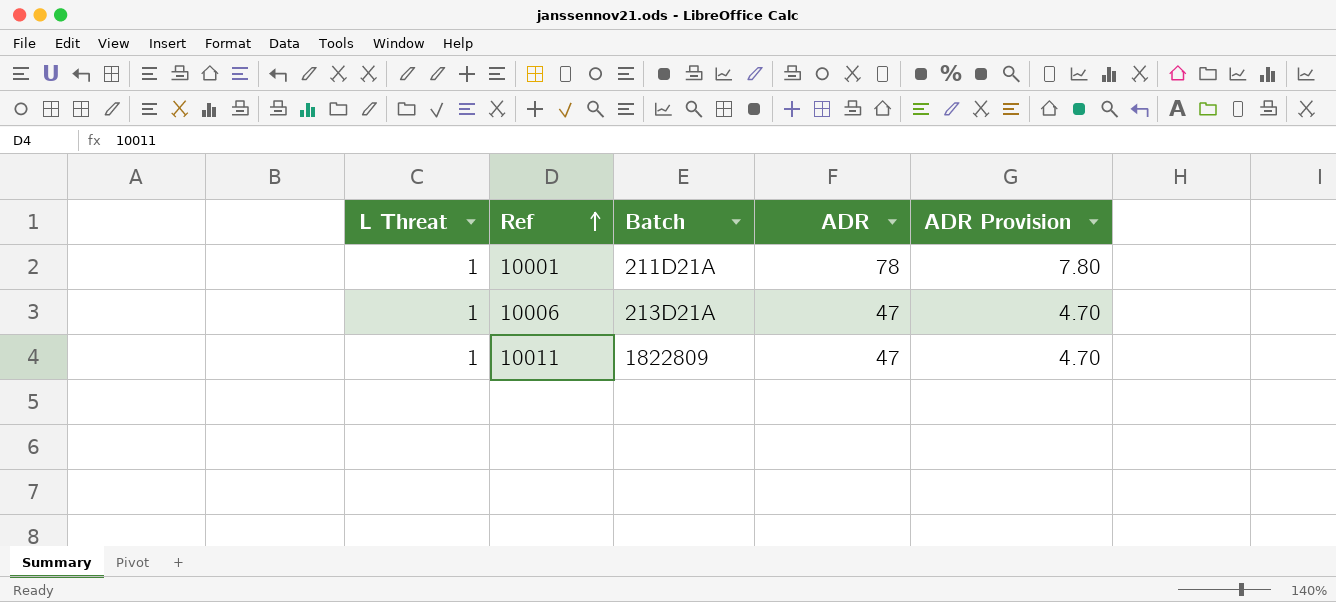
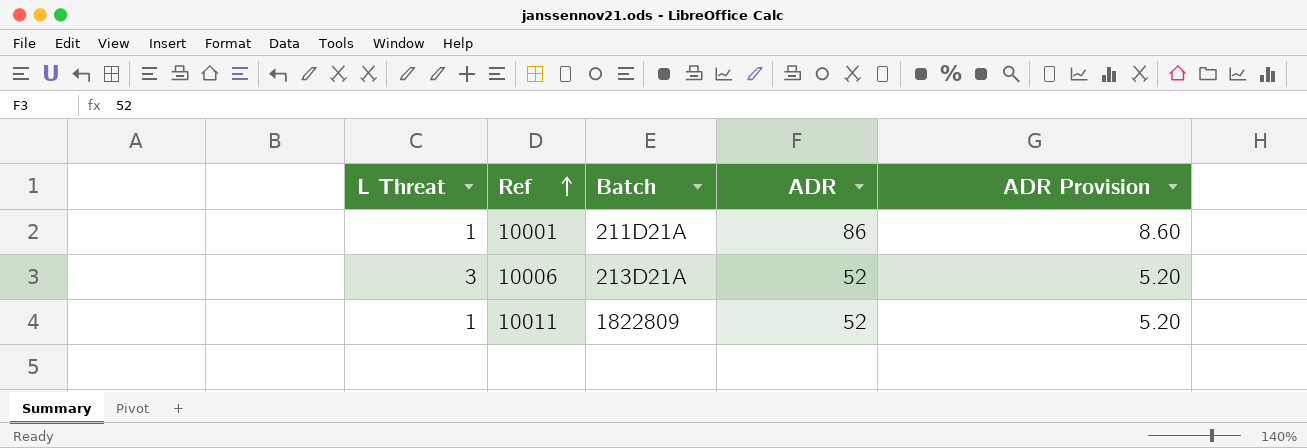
10001 | ADR: 78 -> 86
10001 | ADR Provision: 7.80 -> 8.60
10006 | L Threat: 1 -> 3
10006 | ADR: 47 -> 52
10006 | ADR Provision: 4.70 -> 5.20
10011 | ADR: 47 -> 52
10011 | ADR Provision: 4.70 -> 5.20

